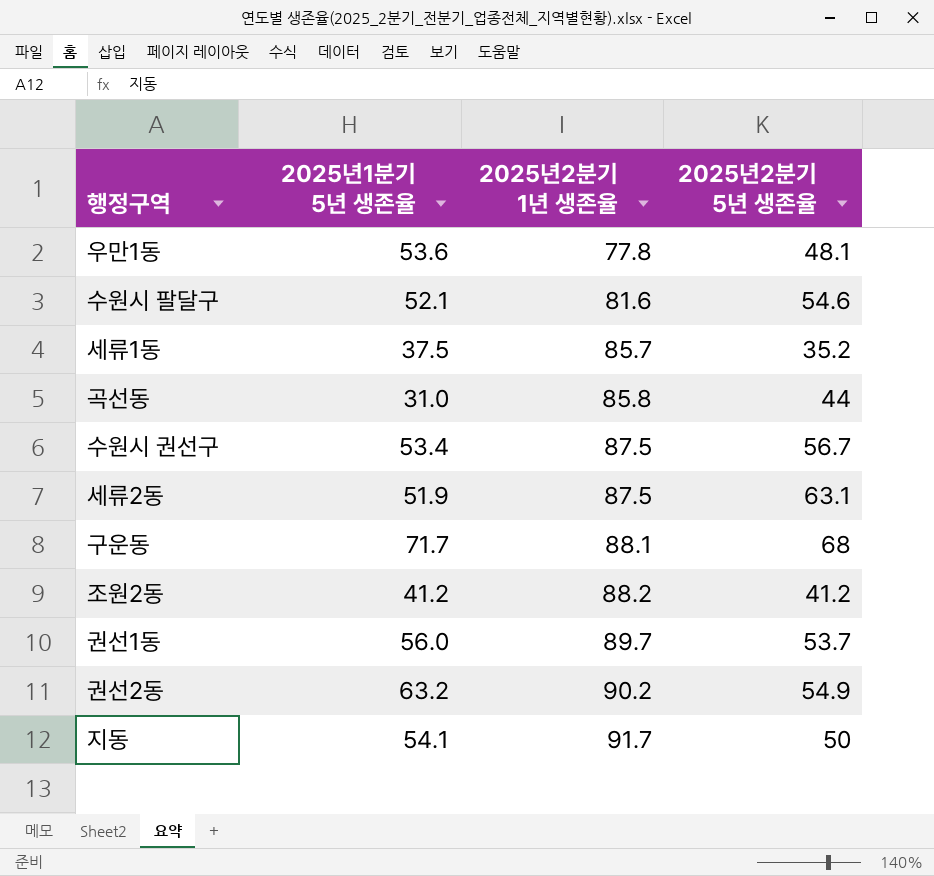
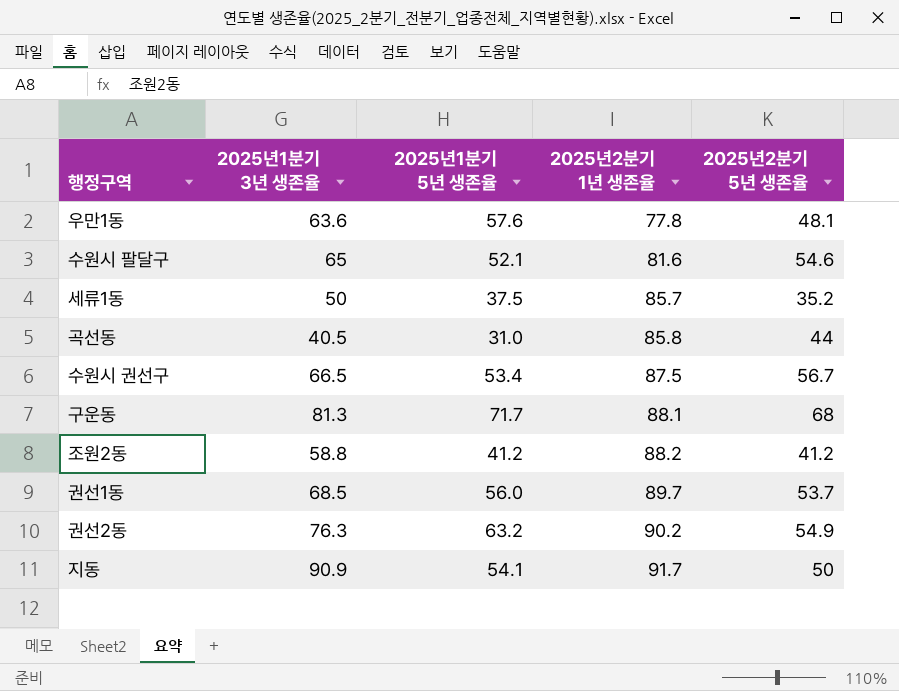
column 2025년1분기 3년 생존율 | position: none -> 2
row 세류2동: 51.9 | 87.5 | 63.1 -> none
우만1동 | 2025년1분기 5년 생존율: 53.6 -> 57.6

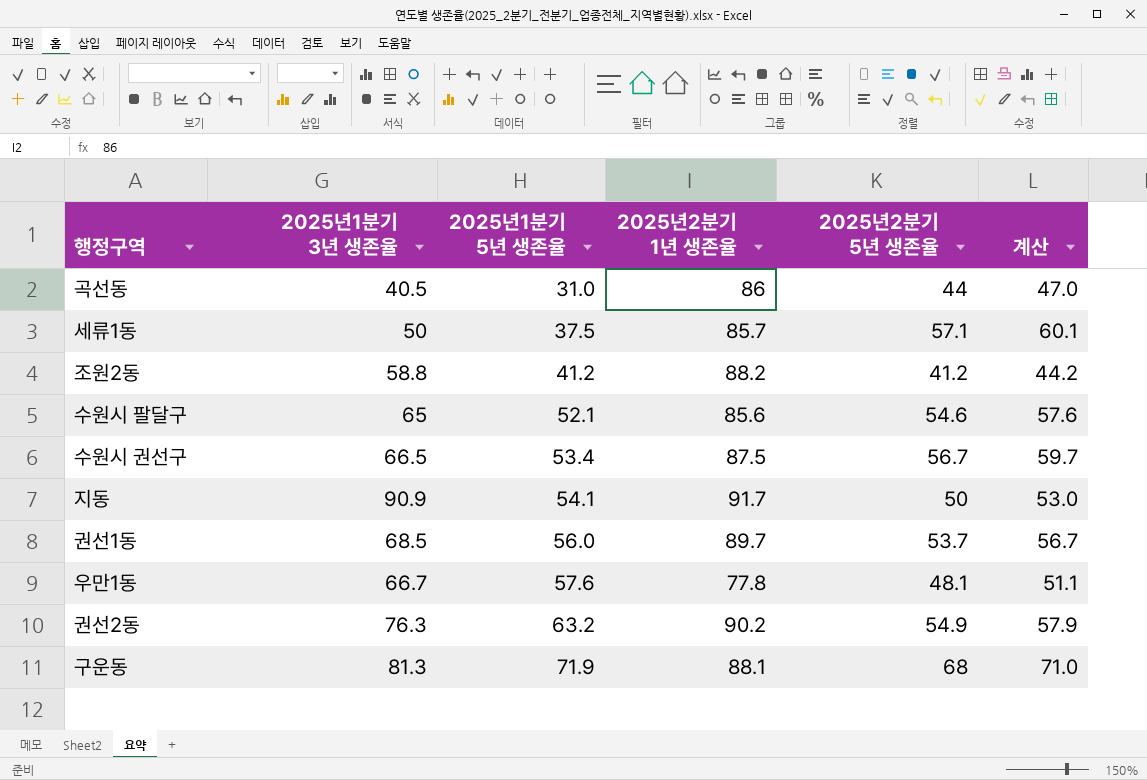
row order: 2025년2분기 1년 생존율 ascending -> 2025년1분기 5년 생존율 ascending
column 계산 | formula: none -> [2025년2분기 5년 생존율] + 3
곡선동 | 2025년2분기 1년 생존율: 85.8 -> 86
세류1동 | 2025년2분기 5년 생존율: 35.2 -> 57.1
수원시 팔달구 | 2025년2분기 1년 생존율: 81.6 -> 85.6
우만1동 | 2025년1분기 3년 생존율: 63.6 -> 66.7
구운동 | 2025년1분기 5년 생존율: 71.7 -> 71.9

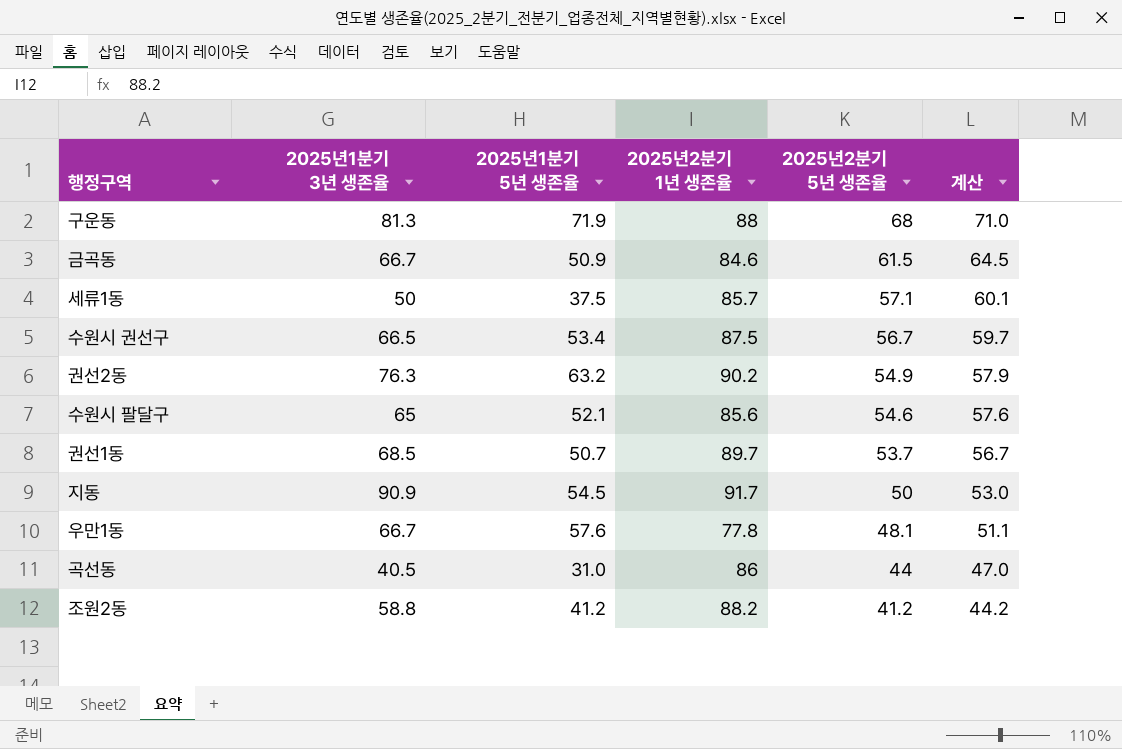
row order: 2025년1분기 5년 생존율 ascending -> 2025년2분기 5년 생존율 descending
구운동 | 2025년2분기 1년 생존율: 88.1 -> 88
row 금곡동: none -> 66.7 | 50.9 | 84.6 | 61.5 | 64.5
권선1동 | 2025년1분기 5년 생존율: 56.0 -> 50.7
지동 | 2025년1분기 5년 생존율: 54.1 -> 54.5

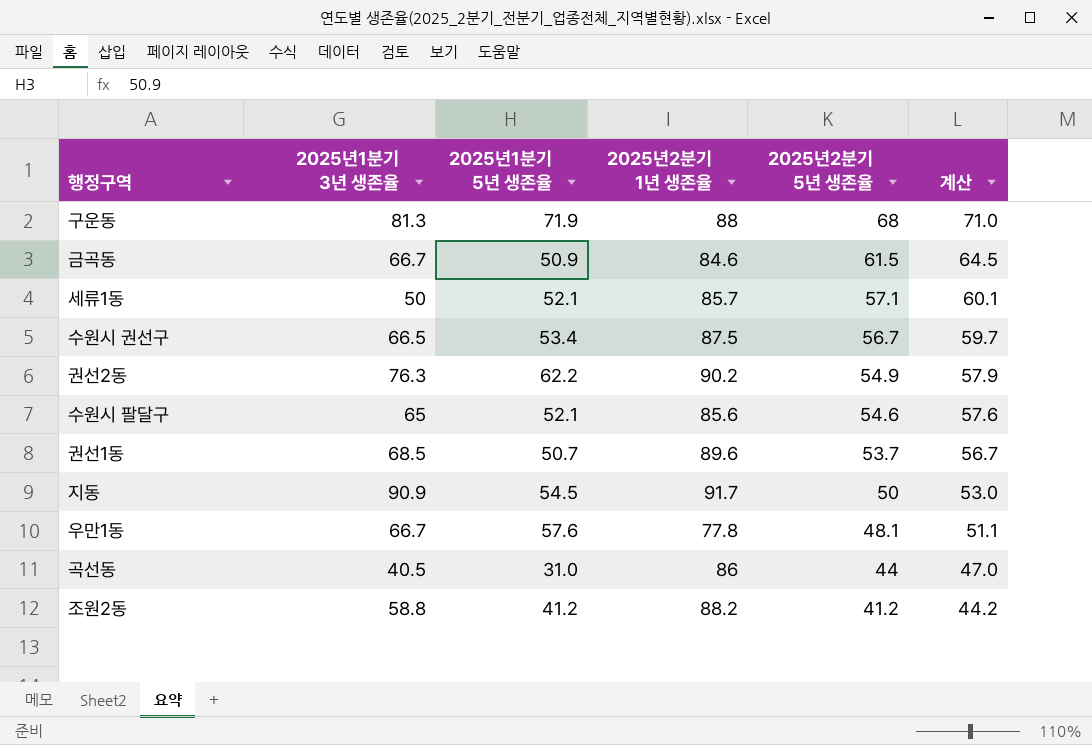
세류1동 | 2025년1분기 5년 생존율: 37.5 -> 52.1
권선2동 | 2025년1분기 5년 생존율: 63.2 -> 62.2
권선1동 | 2025년2분기 1년 생존율: 89.7 -> 89.6

